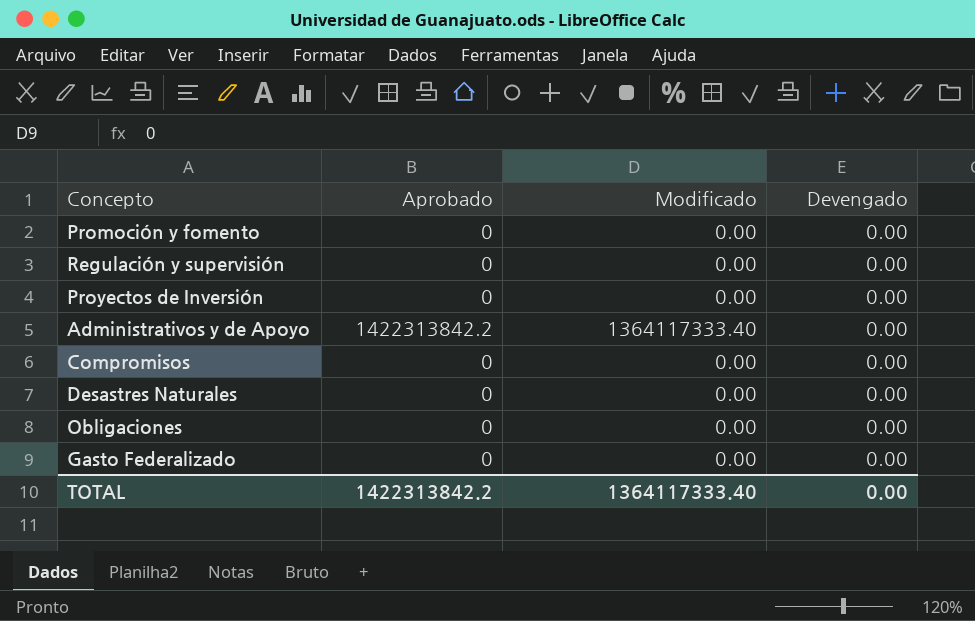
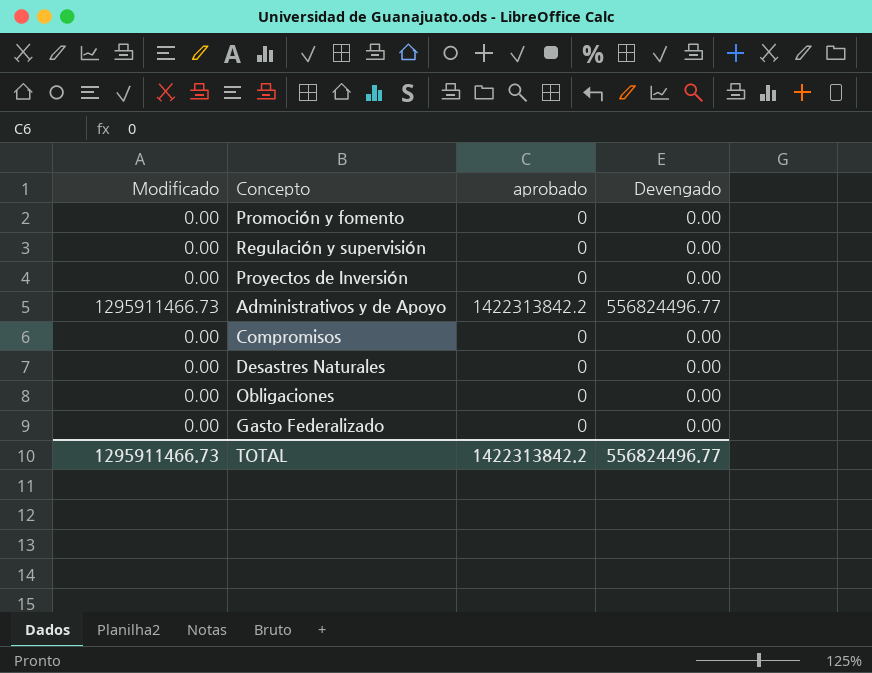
column Modificado | position: 3 -> 1
column name: Aprobado -> aprobado
Administrativos y de Apoyo | Modificado: 1364117333.40 -> 1295911466.73
Administrativos y de Apoyo | Devengado: 0.00 -> 556824496.77
TOTAL | Modificado: 1364117333.40 -> 1295911466.73
TOTAL | Devengado: 0.00 -> 556824496.77

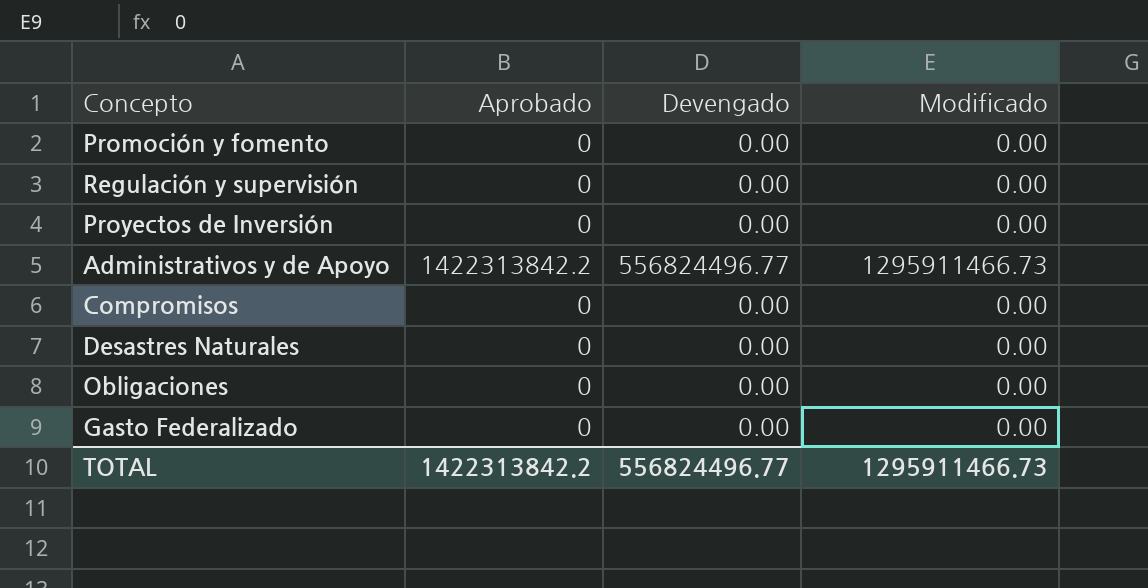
column name: aprobado -> Aprobado
column Modificado | position: 1 -> 4

